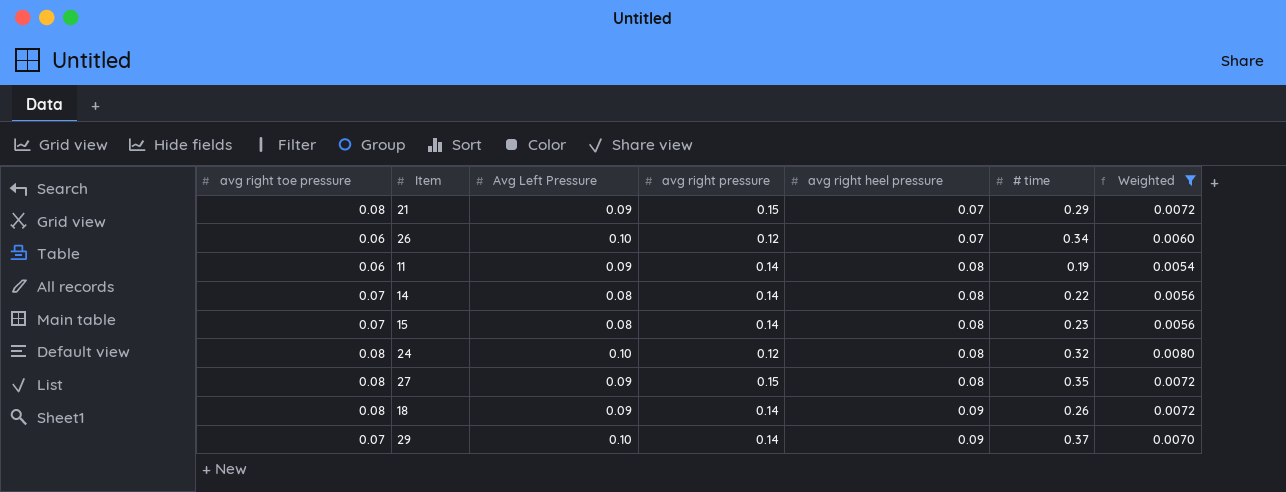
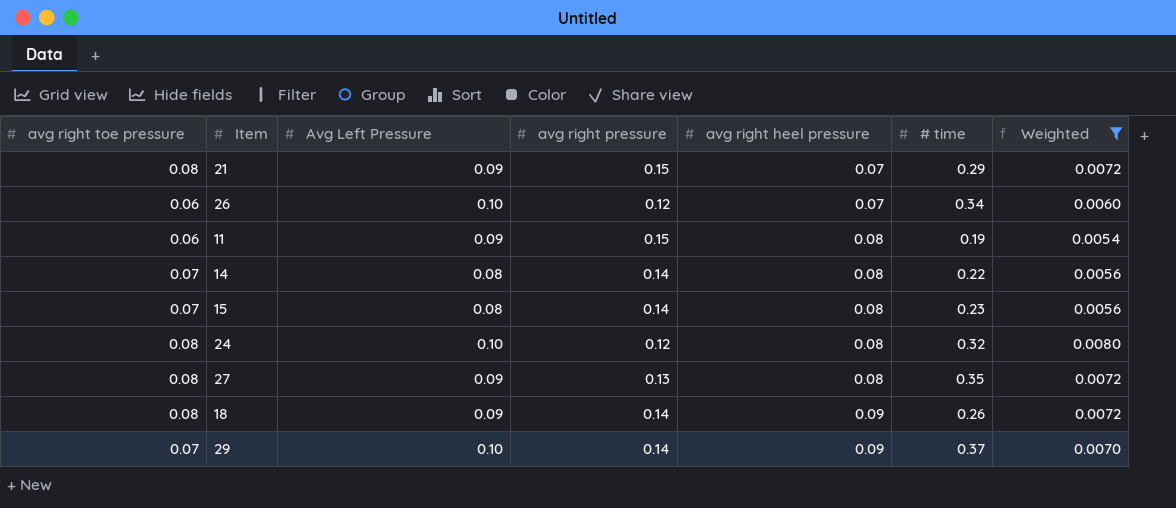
11 | avg right pressure: 0.14 -> 0.15
27 | avg right pressure: 0.15 -> 0.13

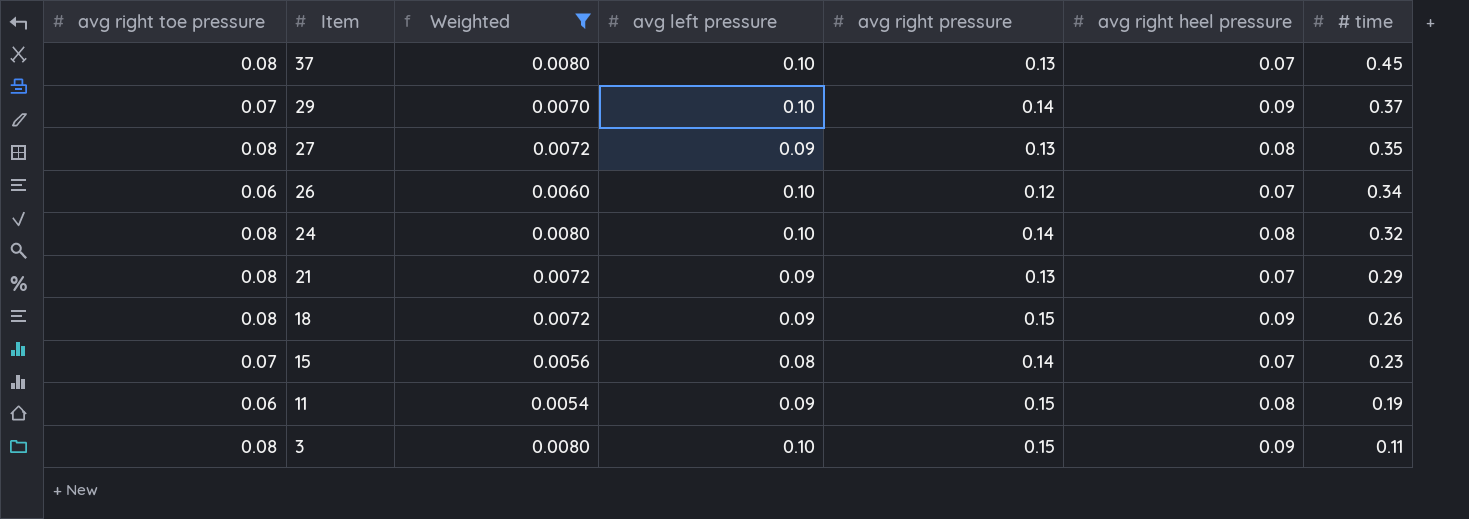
row order: avg right heel pressure ascending -> Item descending
column Weighted | position: 7 -> 3
column name: Avg Left Pressure -> avg left pressure
row 14: 0.07 | 0.08 | 0.14 | 0.08 | 0.22 | 0.0056 -> none
row 37: none -> 0.08 | 0.0080 | 0.10 | 0.13 | 0.07 | 0.45
24 | avg right pressure: 0.12 -> 0.14
21 | avg right pressure: 0.15 -> 0.13
18 | avg right pressure: 0.14 -> 0.15
15 | avg right heel pressure: 0.08 -> 0.07
row 3: none -> 0.08 | 0.0080 | 0.10 | 0.15 | 0.09 | 0.11

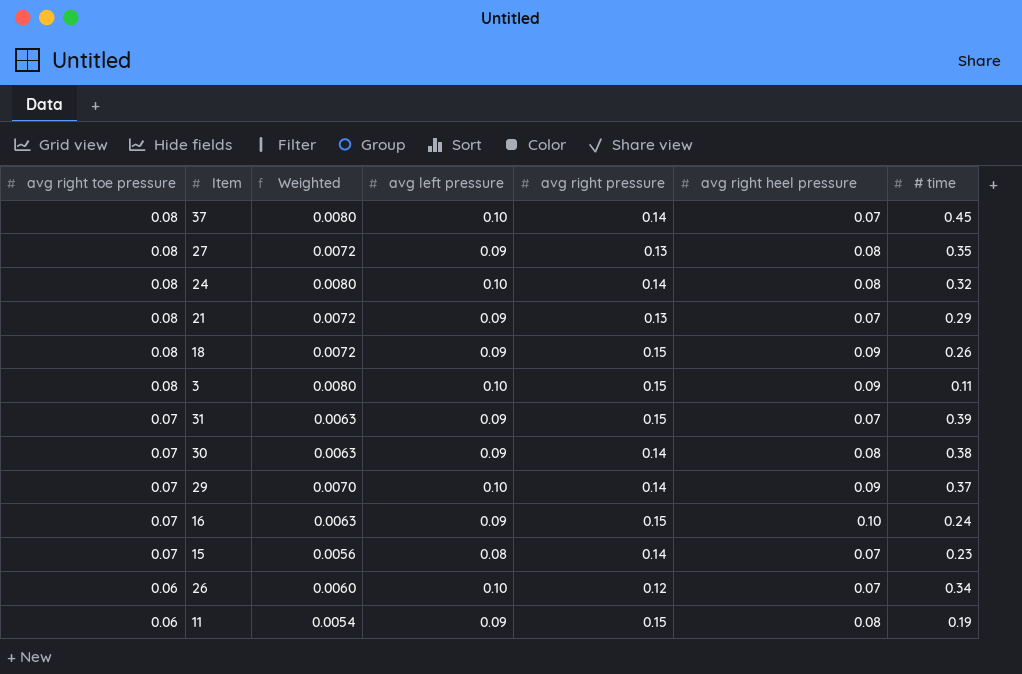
filter: Weighted != 0.0063 -> none
row order: Item descending -> avg right toe pressure descending
37 | avg right pressure: 0.13 -> 0.14

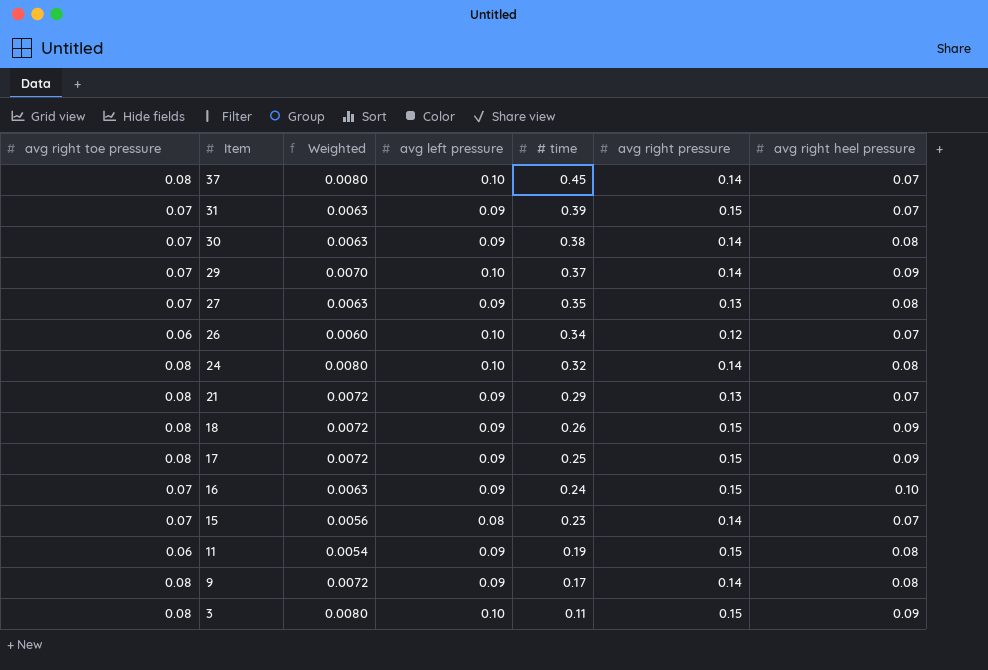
row order: avg right toe pressure descending -> Item descending
column # time | position: 7 -> 5
27 | avg right toe pressure: 0.08 -> 0.07
27 | Weighted: 0.0072 -> 0.0063
row 17: none -> 0.08 | 0.0072 | 0.09 | 0.25 | 0.15 | 0.09
row 9: none -> 0.08 | 0.0072 | 0.09 | 0.17 | 0.14 | 0.08

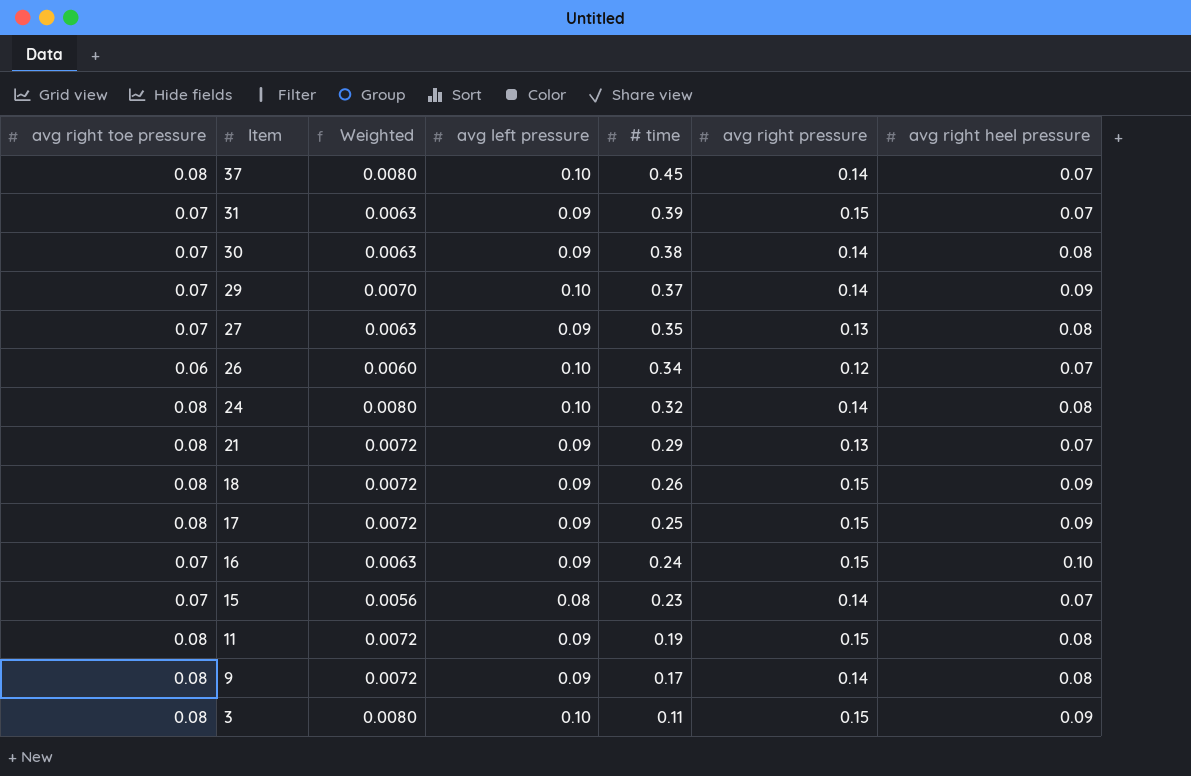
11 | avg right toe pressure: 0.06 -> 0.08
11 | Weighted: 0.0054 -> 0.0072

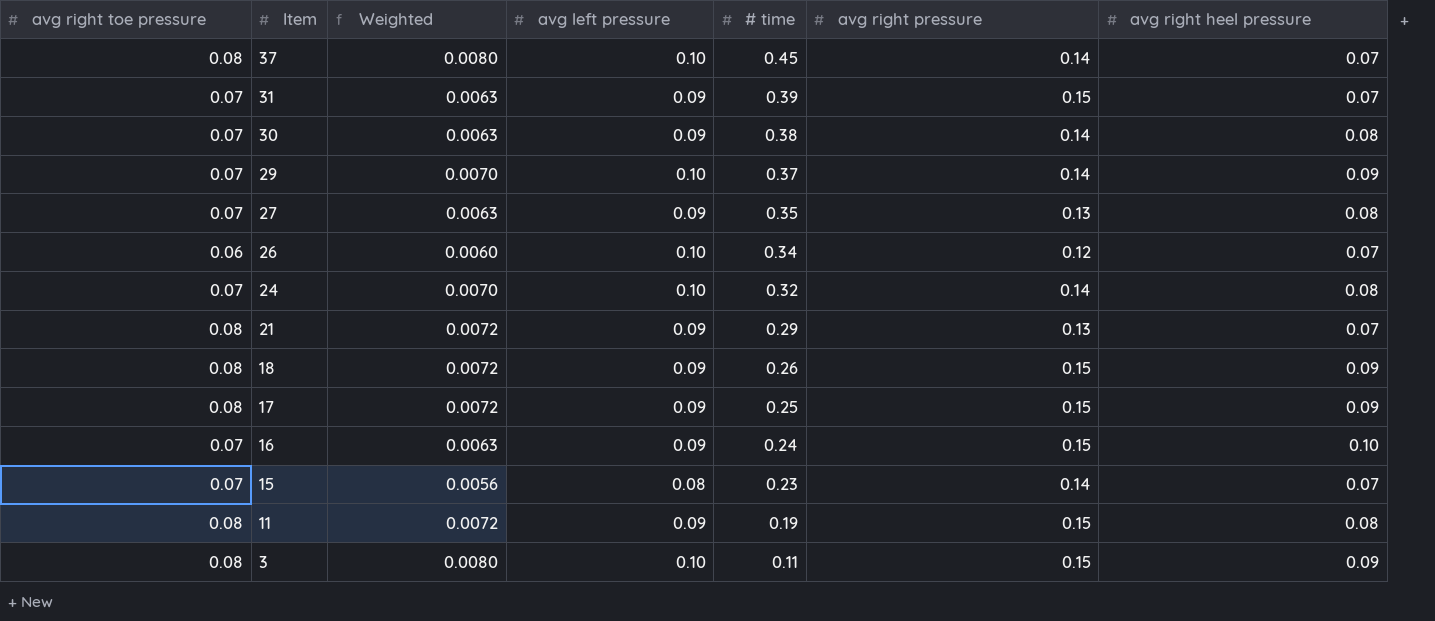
row 9: 0.08 | 0.0072 | 0.09 | 0.17 | 0.14 | 0.08 -> none
24 | avg right toe pressure: 0.08 -> 0.07
24 | Weighted: 0.0080 -> 0.0070

